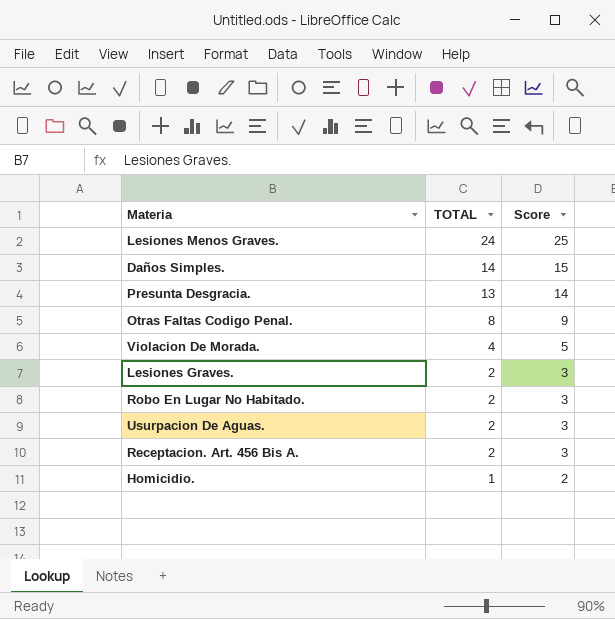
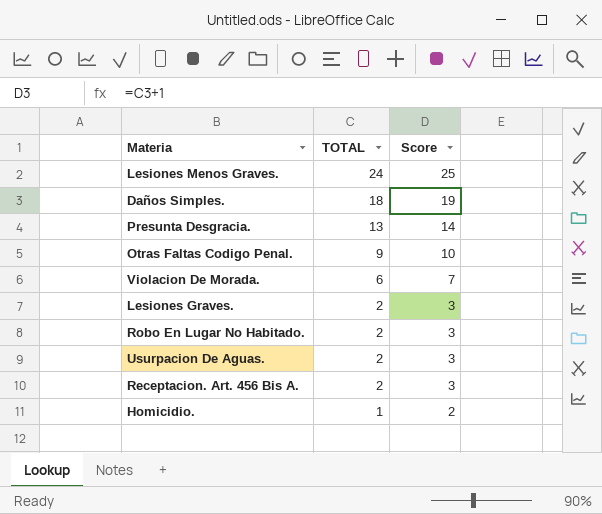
Daños Simples. | TOTAL: 14 -> 18
Daños Simples. | Score: 15 -> 19
Otras Faltas Codigo Penal. | TOTAL: 8 -> 9
Otras Faltas Codigo Penal. | Score: 9 -> 10
Violacion De Morada. | TOTAL: 4 -> 6
Violacion De Morada. | Score: 5 -> 7

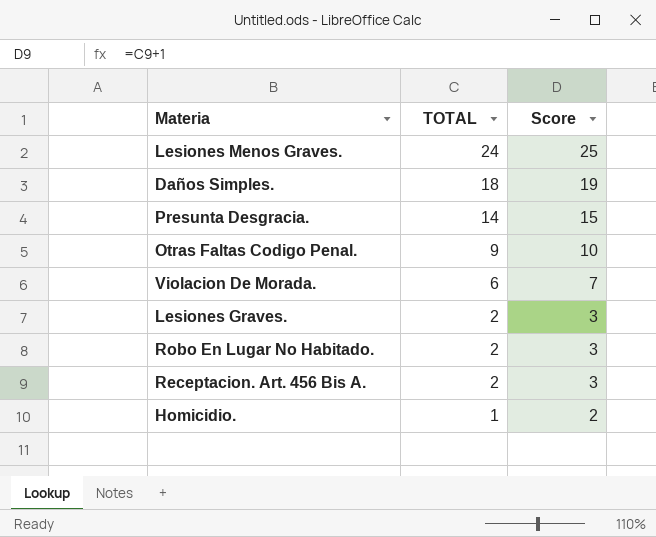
row Usurpacion De Aguas.: 2 | 3 -> none
Presunta Desgracia. | TOTAL: 13 -> 14
Presunta Desgracia. | Score: 14 -> 15

